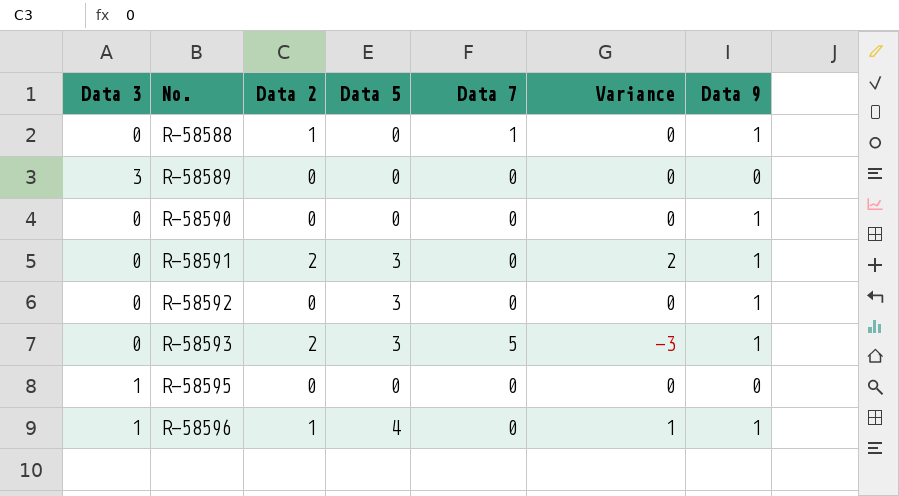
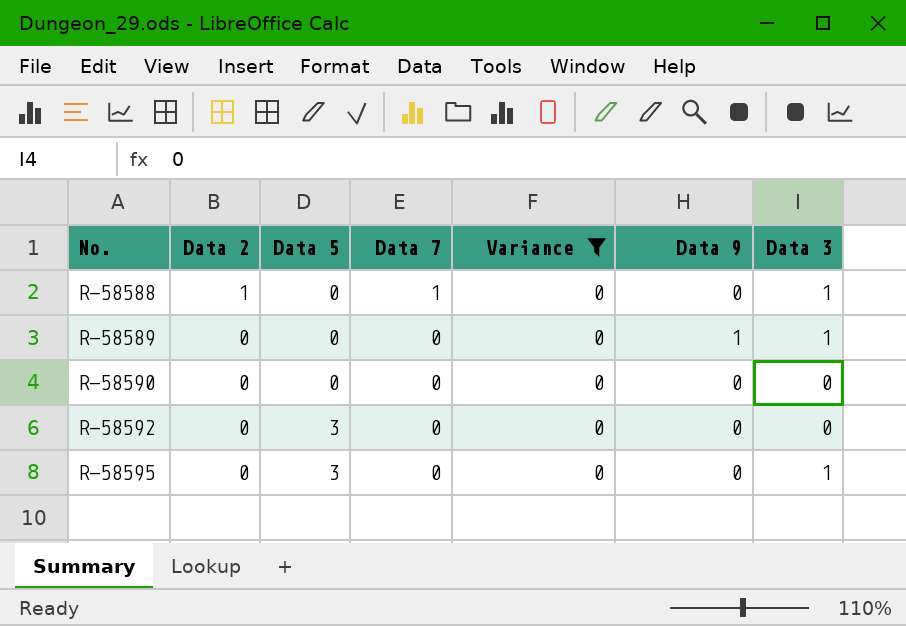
filter: none -> Variance = 0
column Data 3 | position: 1 -> 7
R-58588 | Data 9: 1 -> 0
R-58588 | Data 3: 0 -> 1
R-58589 | Data 9: 0 -> 1
R-58589 | Data 3: 3 -> 1
R-58590 | Data 9: 1 -> 0
R-58592 | Data 9: 1 -> 0
R-58595 | Data 5: 0 -> 3

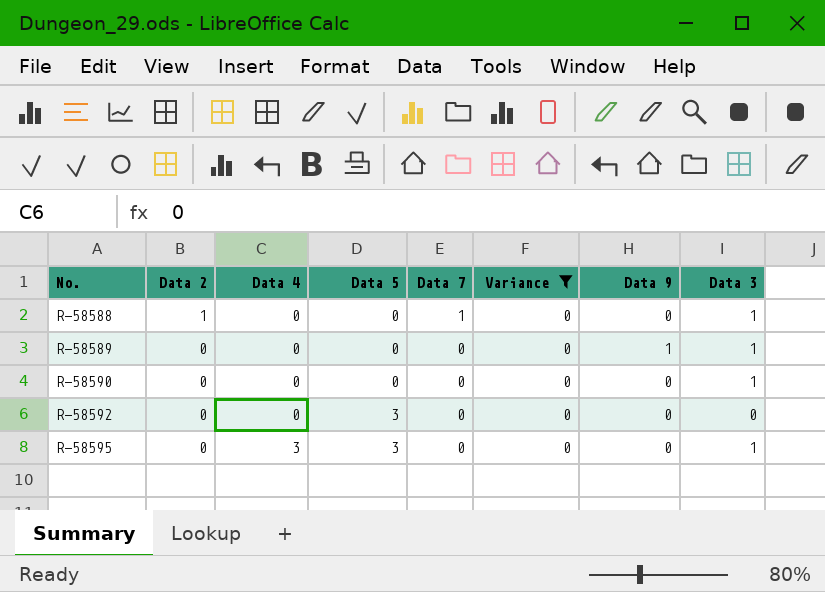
column Data 4 | position: none -> 3
R-58590 | Data 3: 0 -> 1

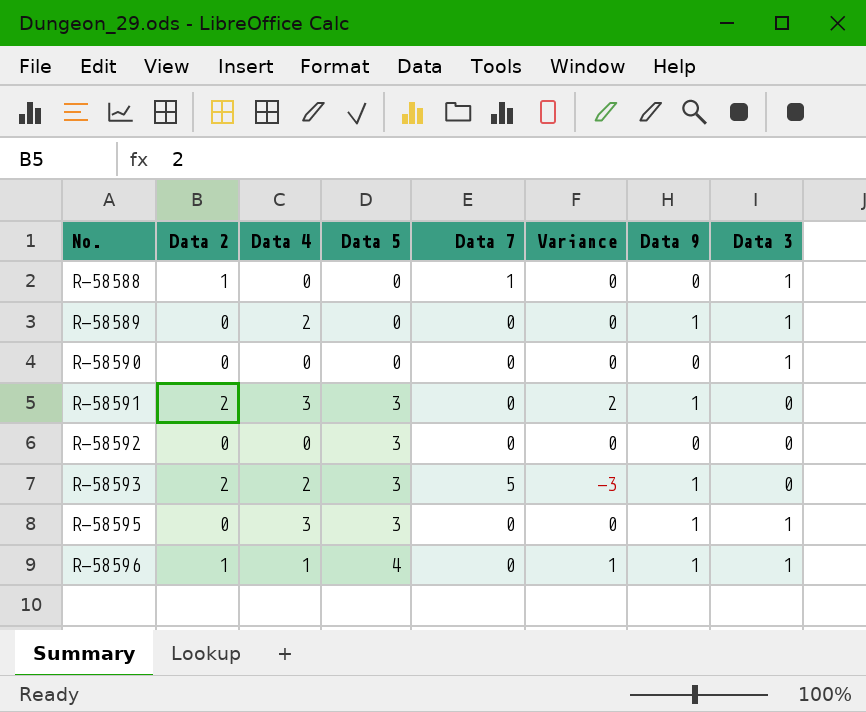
filter: Variance = 0 -> none
R-58589 | Data 4: 0 -> 2
R-58595 | Data 9: 0 -> 1

